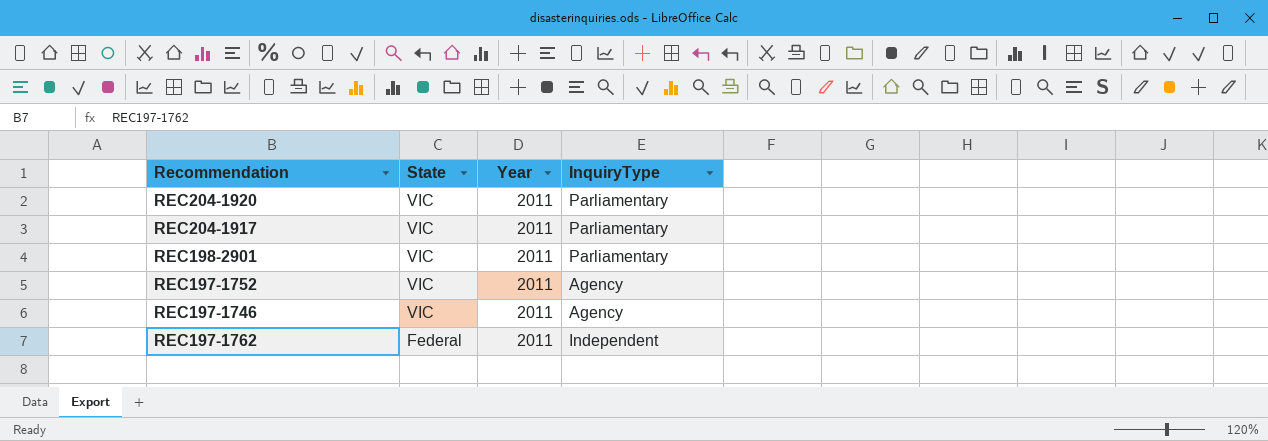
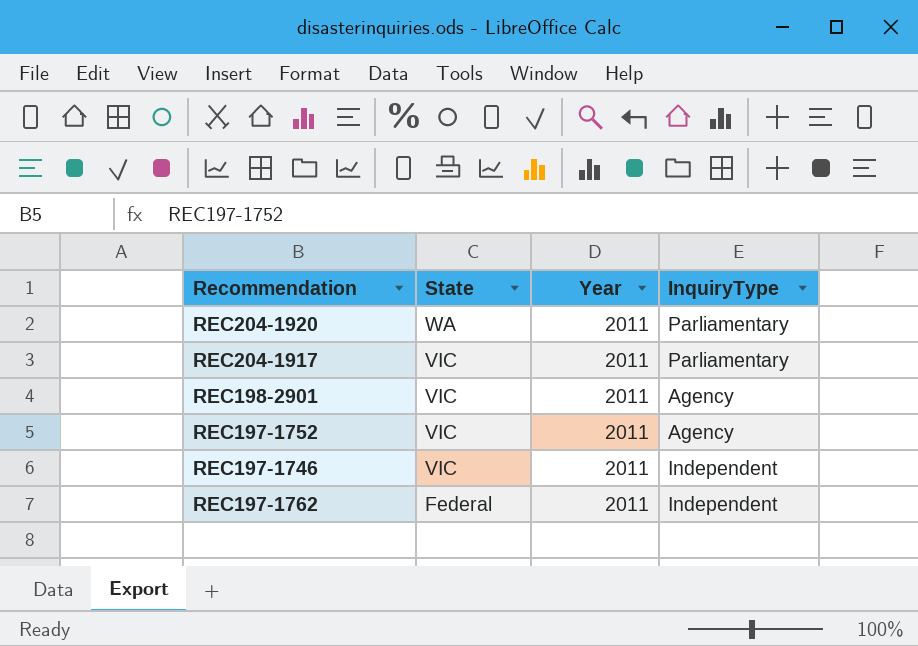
REC204-1920 | State: VIC -> WA
REC198-2901 | InquiryType: Parliamentary -> Agency
REC197-1746 | InquiryType: Agency -> Independent

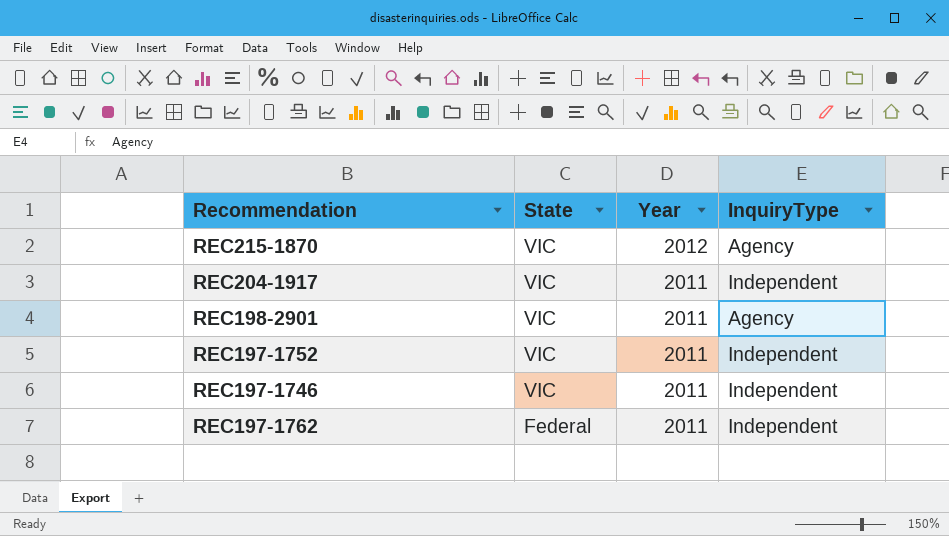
row REC204-1920: WA | 2011 | Parliamentary -> none
row REC215-1870: none -> VIC | 2012 | Agency
REC204-1917 | InquiryType: Parliamentary -> Independent
REC197-1752 | InquiryType: Agency -> Independent

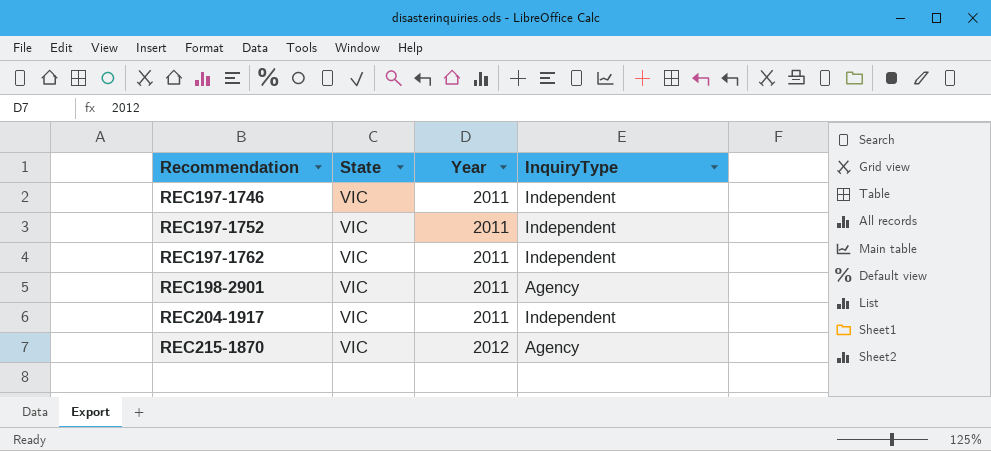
row order: State descending -> Recommendation ascending
REC197-1762 | State: Federal -> VIC

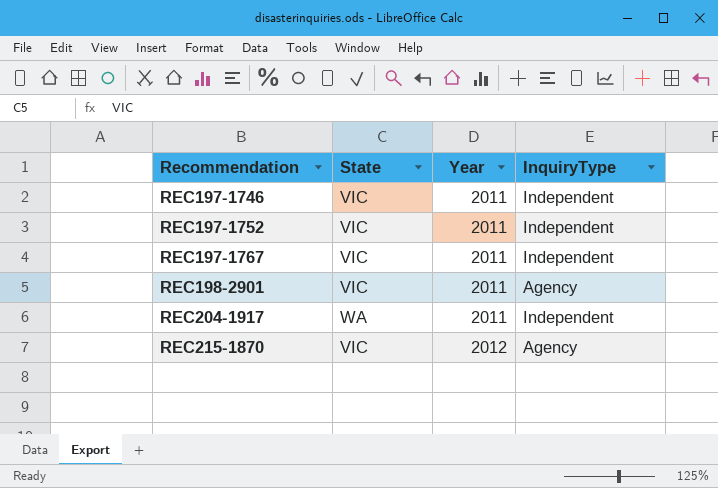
row REC197-1762: VIC | 2011 | Independent -> none
row REC197-1767: none -> VIC | 2011 | Independent
REC204-1917 | State: VIC -> WA

